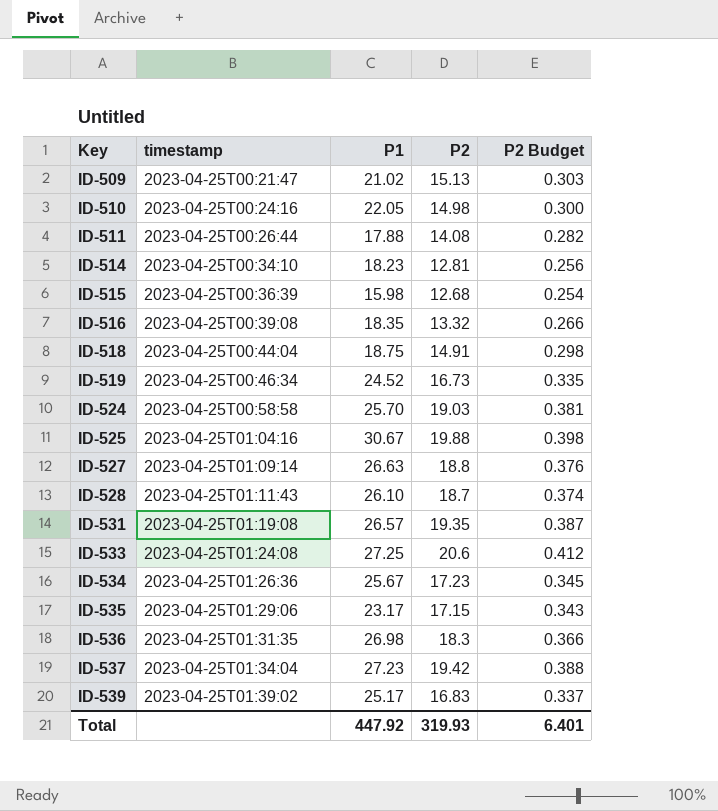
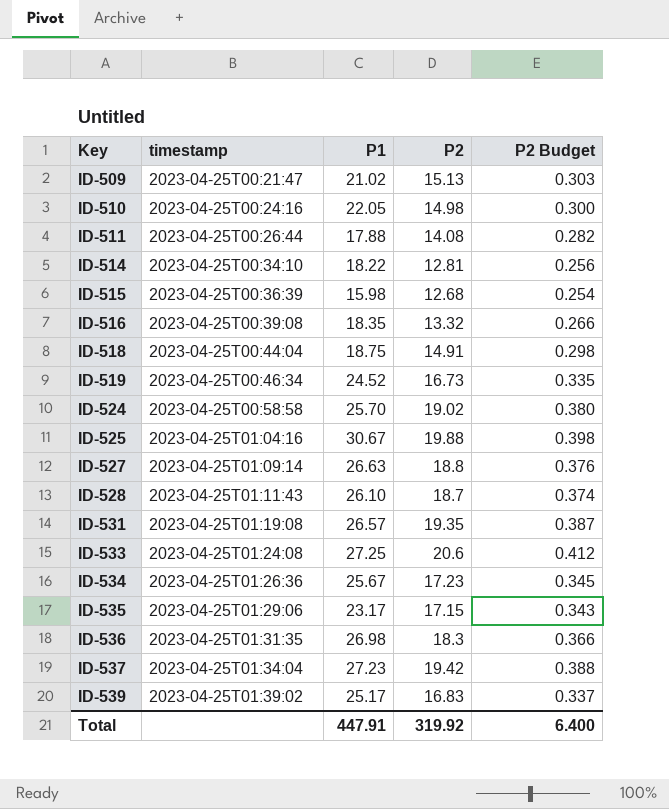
ID-514 | P1: 18.23 -> 18.22
ID-524 | P2: 19.03 -> 19.02
ID-524 | P2 Budget: 0.381 -> 0.380
Total | P1: 447.92 -> 447.91
Total | P2: 319.93 -> 319.92
Total | P2 Budget: 6.401 -> 6.400

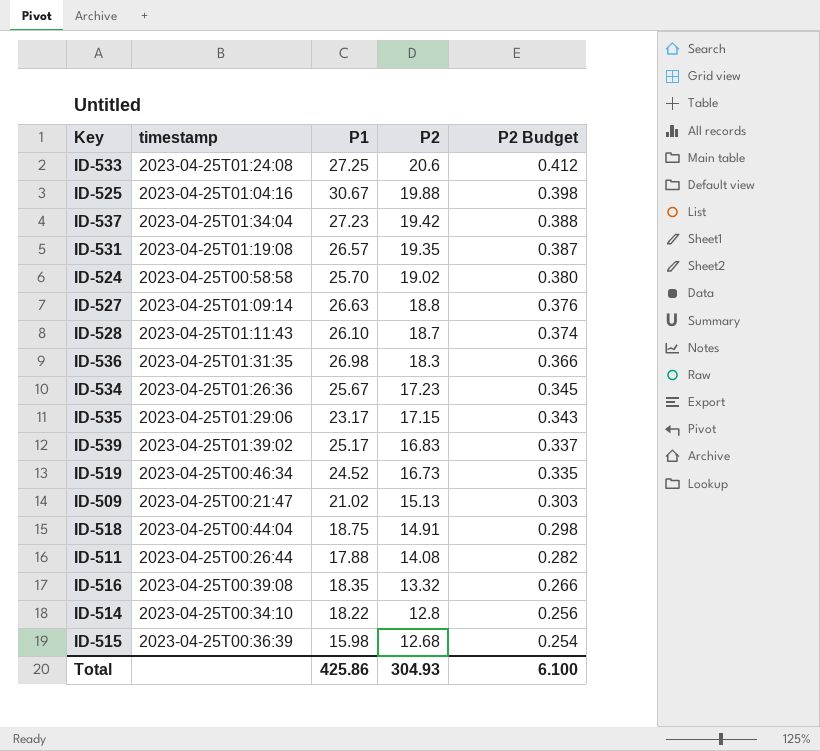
row order: Key ascending -> P2 descending
row ID-510: 2023-04-25T00:24:16 | 22.05 | 14.98 | 0.300 -> none
ID-514 | P2: 12.81 -> 12.8
Total | P1: 447.91 -> 425.86
Total | P2: 319.92 -> 304.93
Total | P2 Budget: 6.400 -> 6.100

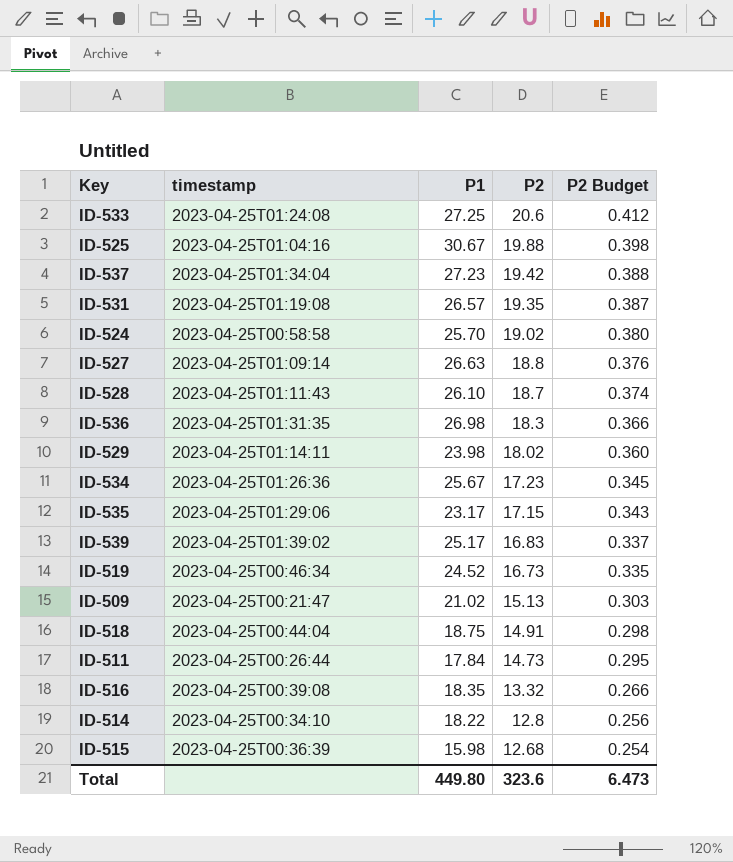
row ID-529: none -> 2023-04-25T01:14:11 | 23.98 | 18.02 | 0.360
ID-511 | P1: 17.88 -> 17.84
ID-511 | P2: 14.08 -> 14.73
ID-511 | P2 Budget: 0.282 -> 0.295
Total | P1: 425.86 -> 449.80
Total | P2: 304.93 -> 323.6
Total | P2 Budget: 6.100 -> 6.473

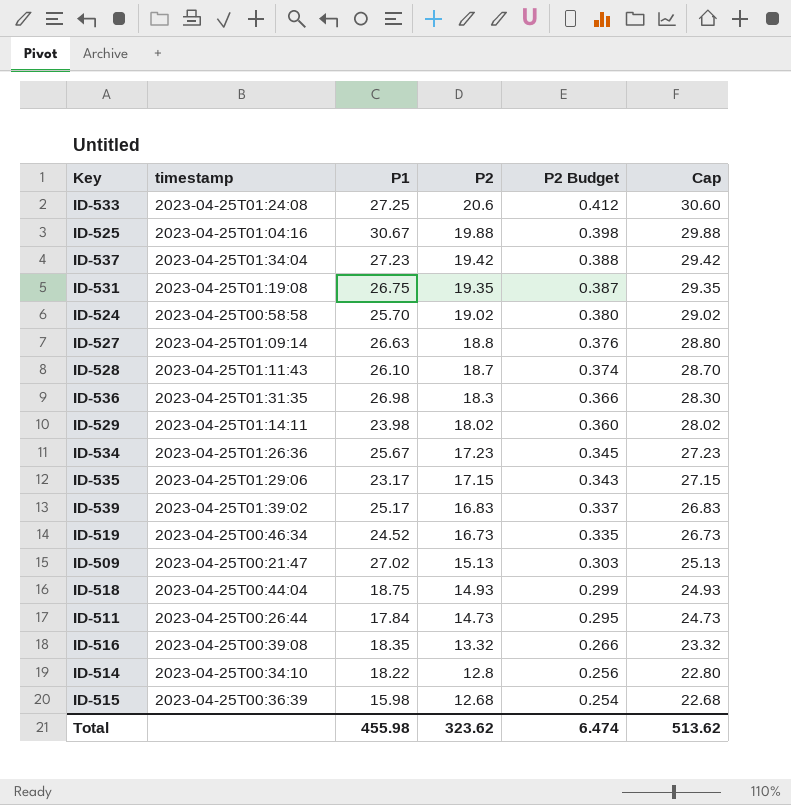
column Cap | formula: none -> [P2] + 10
ID-531 | P1: 26.57 -> 26.75
ID-509 | P1: 21.02 -> 27.02
ID-518 | P2: 14.91 -> 14.93
ID-518 | P2 Budget: 0.298 -> 0.299
Total | P1: 449.80 -> 455.98
Total | P2: 323.6 -> 323.62
Total | P2 Budget: 6.473 -> 6.474

